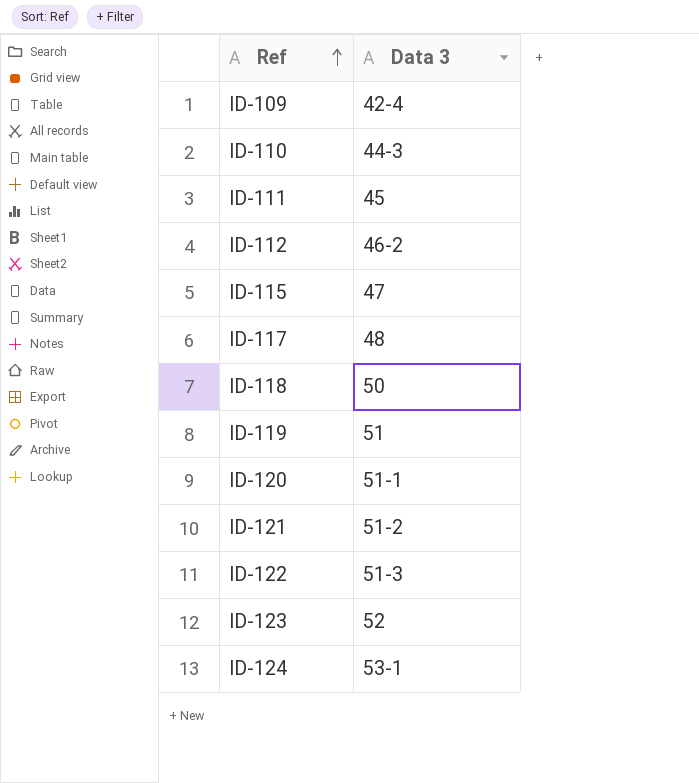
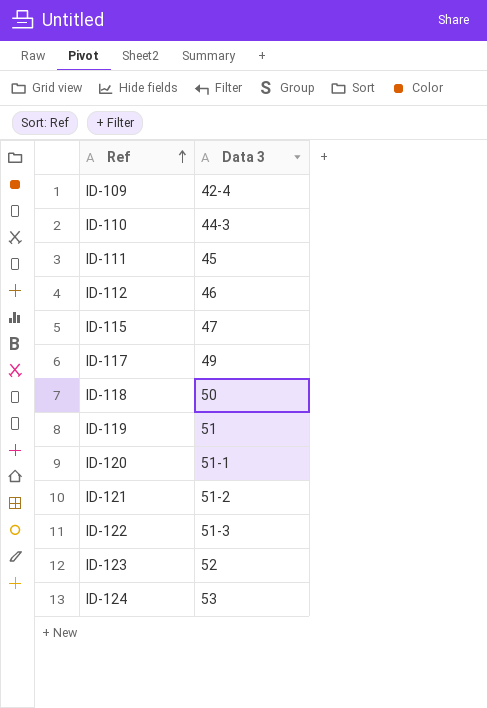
ID-112 | Data 3: 46-2 -> 46
ID-117 | Data 3: 48 -> 49
ID-124 | Data 3: 53-1 -> 53

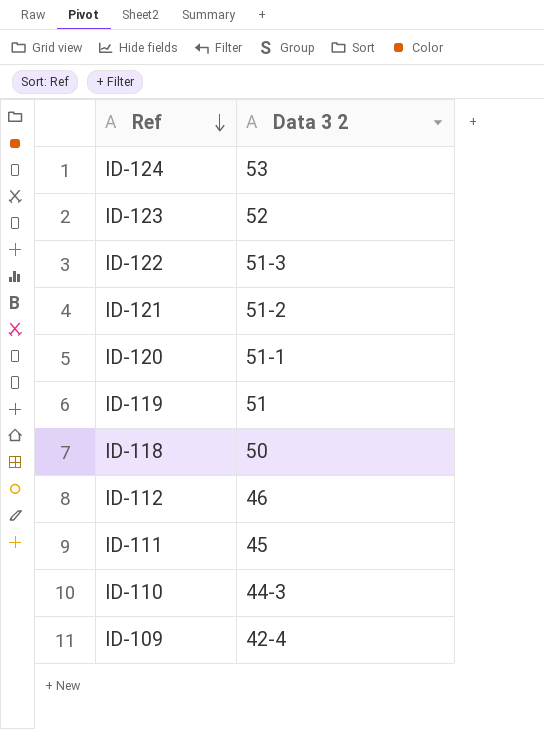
row order: Ref ascending -> Ref descending
column name: Data 3 -> Data 3 2
row ID-115: 47 -> none
row ID-117: 49 -> none

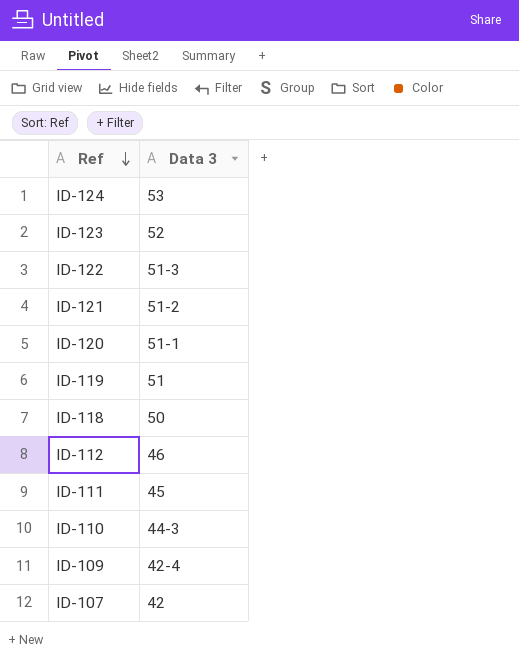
column name: Data 3 2 -> Data 3
row ID-107: none -> 42

